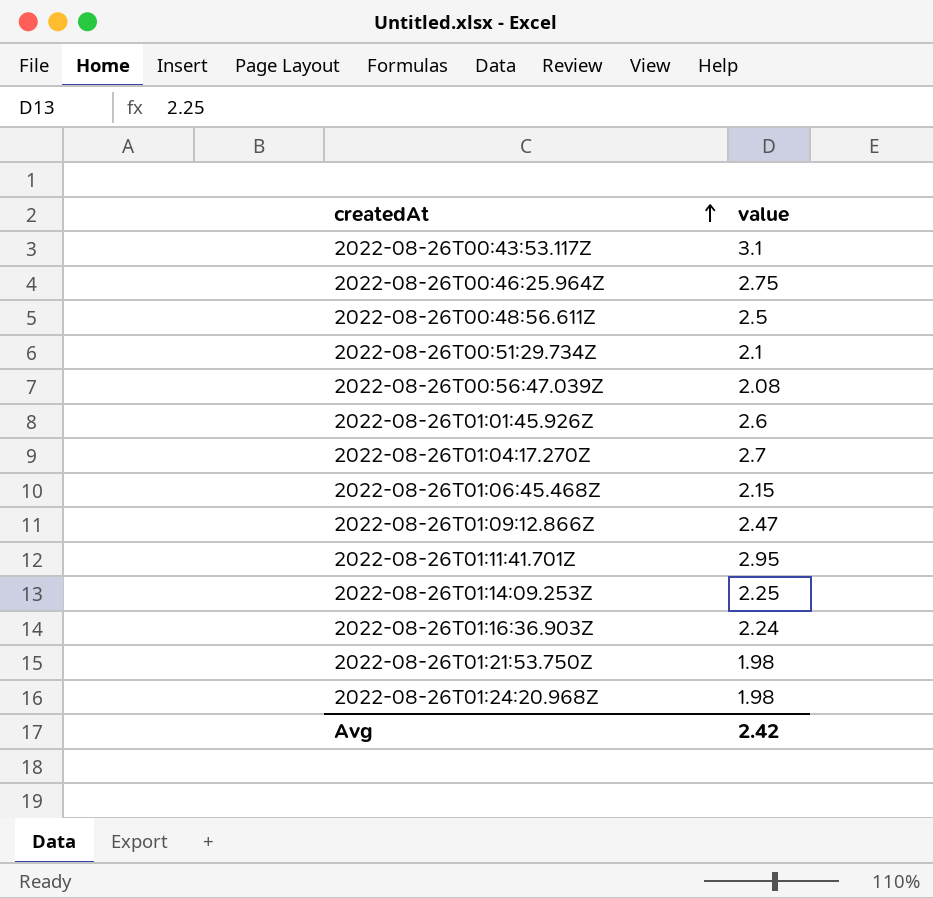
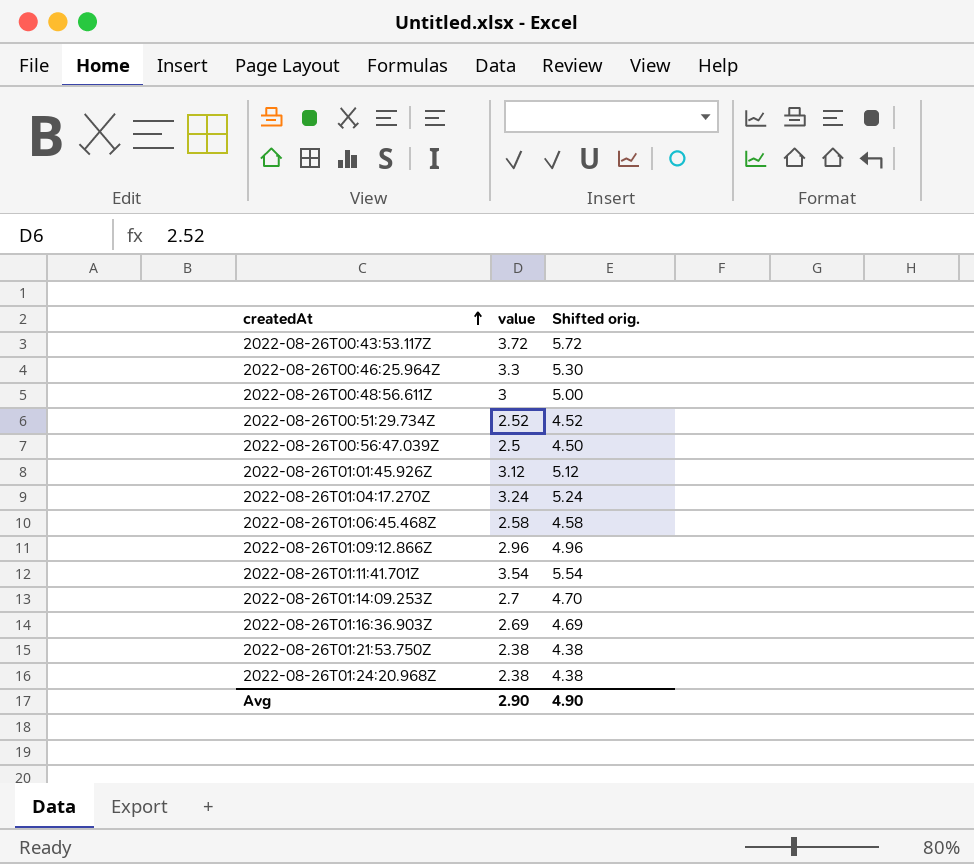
column Shifted orig. | formula: none -> [value] + 2
2022-08-26T00:43:53.117Z | value: 3.1 -> 3.72
2022-08-26T00:46:25.964Z | value: 2.75 -> 3.3
2022-08-26T00:48:56.611Z | value: 2.5 -> 3
2022-08-26T00:51:29.734Z | value: 2.1 -> 2.52
2022-08-26T00:56:47.039Z | value: 2.08 -> 2.5
2022-08-26T01:01:45.926Z | value: 2.6 -> 3.12
2022-08-26T01:04:17.270Z | value: 2.7 -> 3.24
2022-08-26T01:06:45.468Z | value: 2.15 -> 2.58
2022-08-26T01:09:12.866Z | value: 2.47 -> 2.96
2022-08-26T01:11:41.701Z | value: 2.95 -> 3.54
2022-08-26T01:14:09.253Z | value: 2.25 -> 2.7
2022-08-26T01:16:36.903Z | value: 2.24 -> 2.69
2022-08-26T01:21:53.750Z | value: 1.98 -> 2.38
2022-08-26T01:24:20.968Z | value: 1.98 -> 2.38
Avg | value: 2.42 -> 2.90

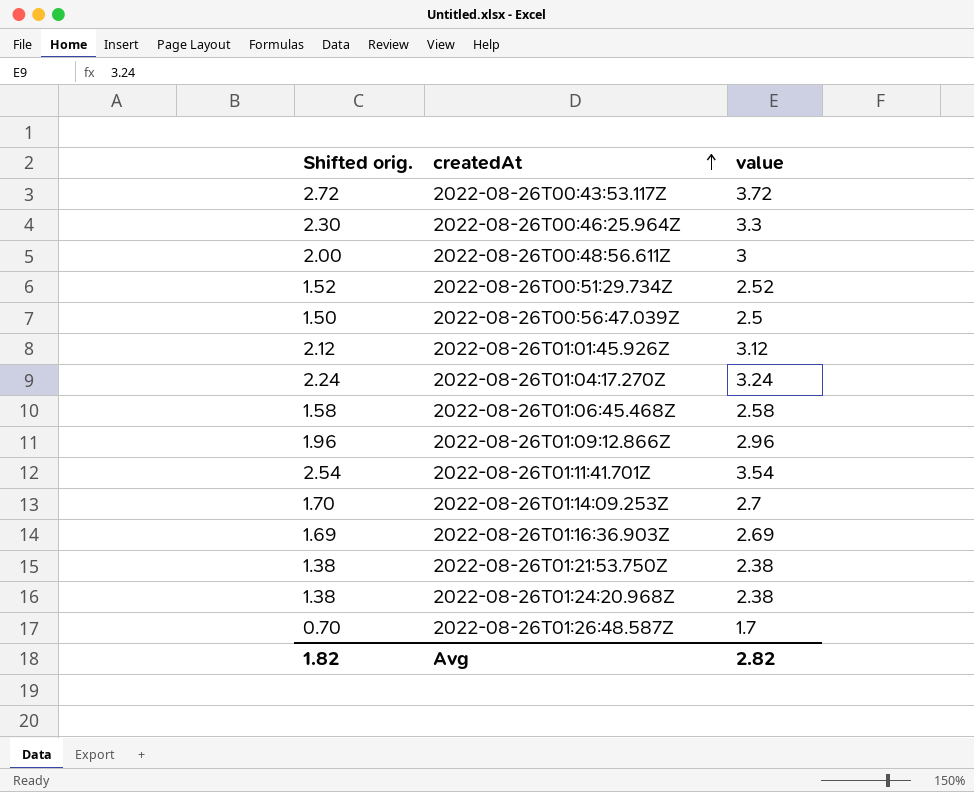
column Shifted orig. | formula: [value] + 2 -> [value] - 1
column Shifted orig. | position: 3 -> 1
row 2022-08-26T01:26:48.587Z: none -> 0.70 | 1.7
Avg | Shifted orig.: 4.90 -> 1.82
Avg | value: 2.90 -> 2.82

